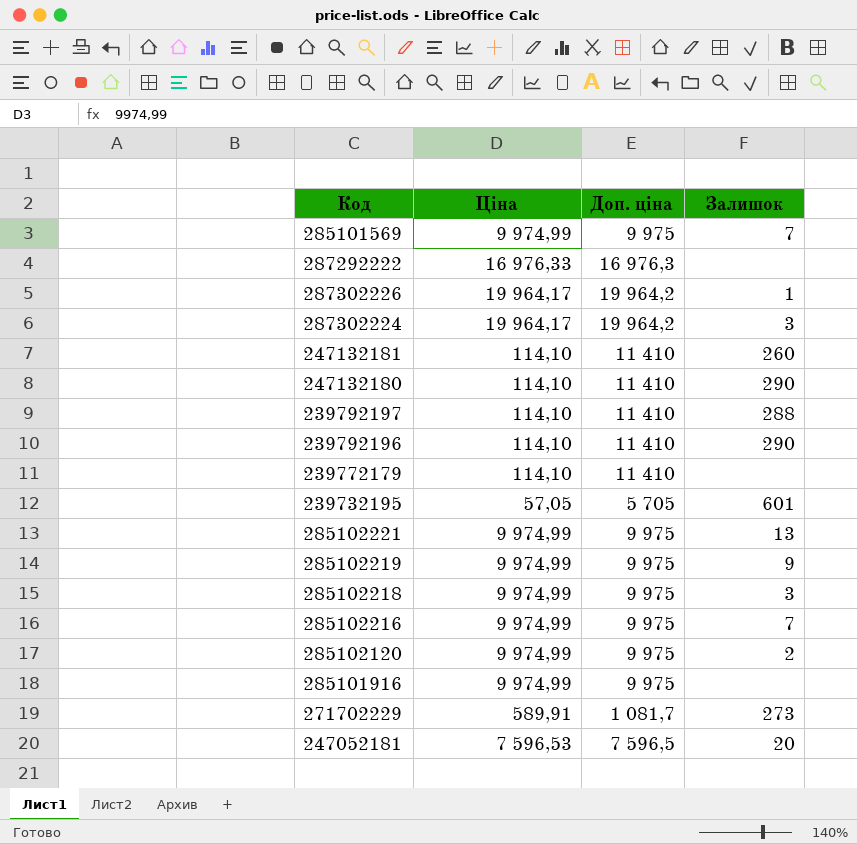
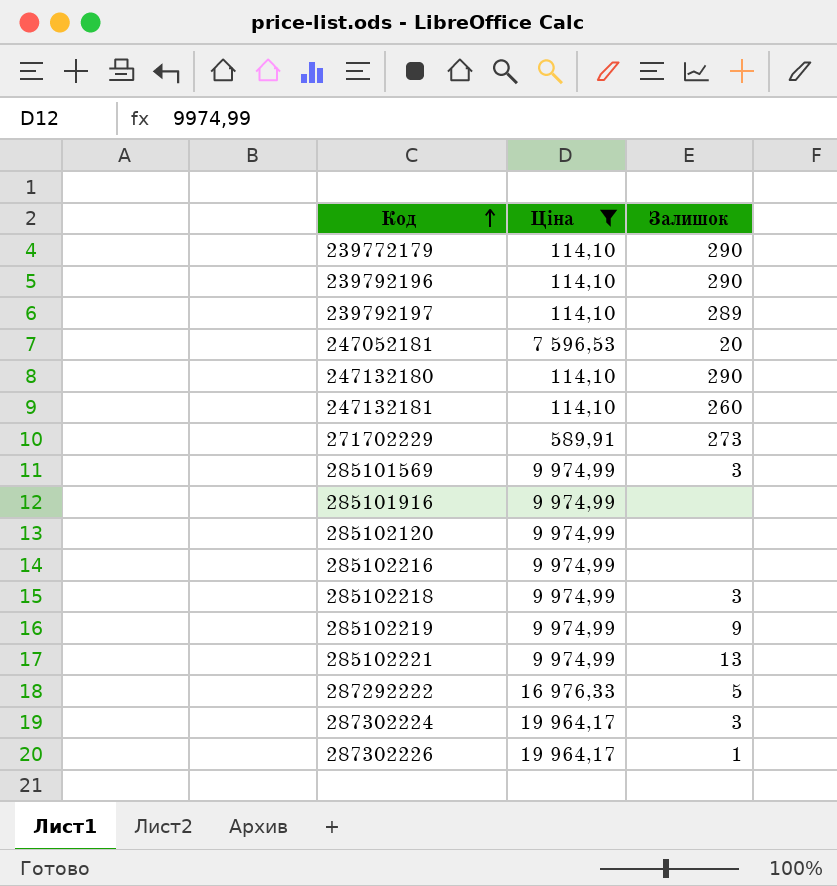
filter: none -> Ціна != 57,05
row order: none -> Код ascending
column Доп. ціна | position: 3 -> none
239772179 | Залишок: none -> 290
239792197 | Залишок: 288 -> 289
285101569 | Залишок: 7 -> 3
285102120 | Залишок: 2 -> none
285102216 | Залишок: 7 -> none
287292222 | Залишок: none -> 5

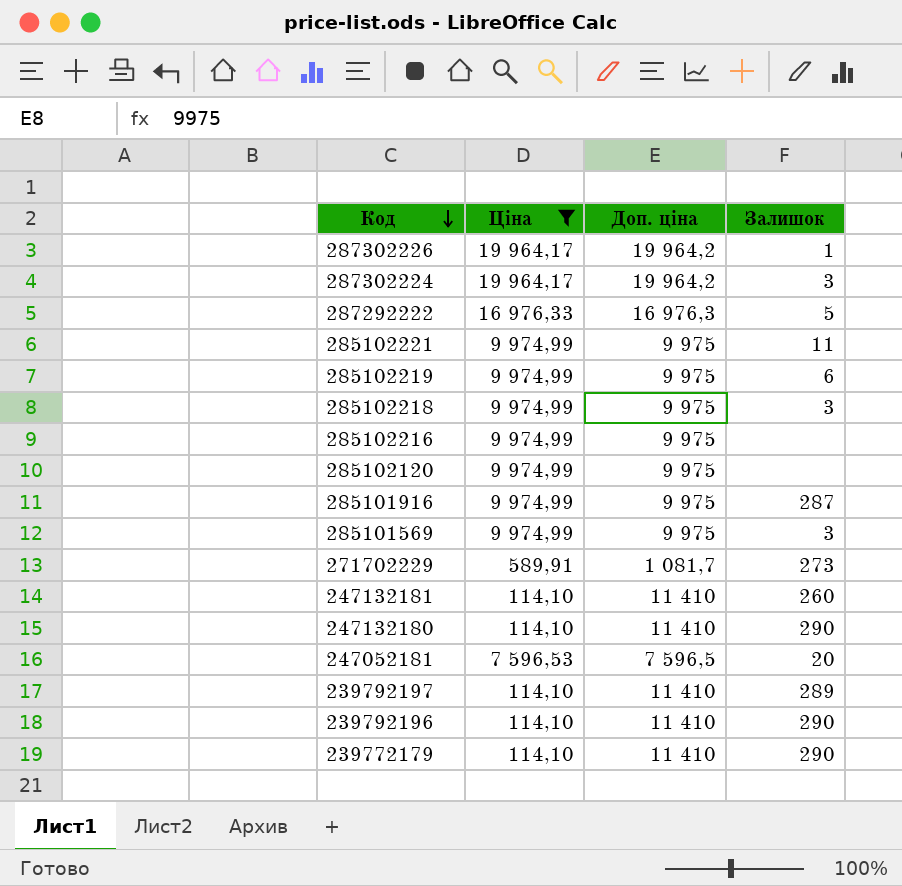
row order: Код ascending -> Код descending
column Доп. ціна | position: none -> 3
285102221 | Залишок: 13 -> 11
285102219 | Залишок: 9 -> 6
285101916 | Залишок: none -> 287

